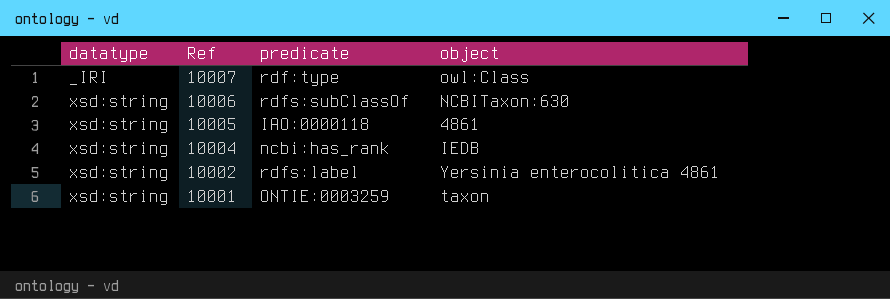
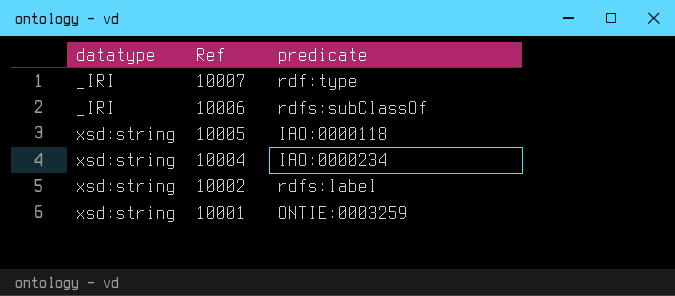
column object | position: 4 -> none
10006 | datatype: xsd:string -> _IRI
10004 | predicate: ncbi:has_rank -> IAO:0000234

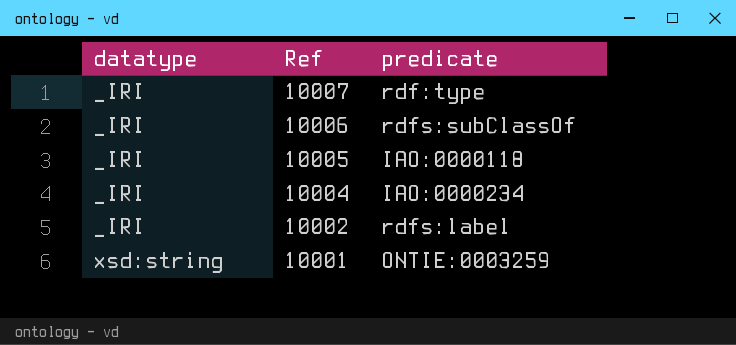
10005 | datatype: xsd:string -> _IRI
10004 | datatype: xsd:string -> _IRI
10002 | datatype: xsd:string -> _IRI

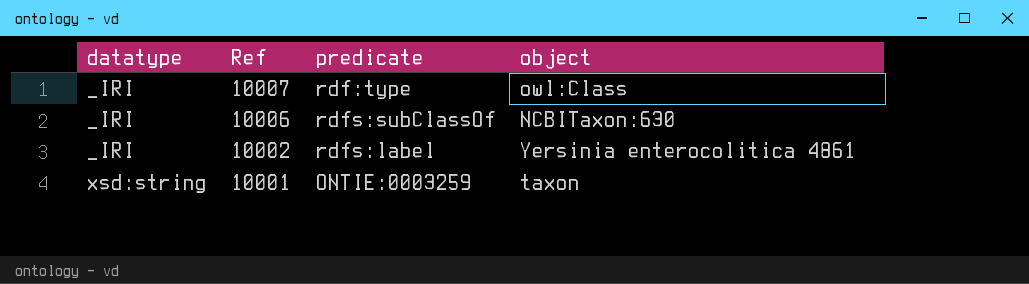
column object | position: none -> 4
row 10005: _IRI | IAO:0000118 -> none
row 10004: _IRI | IAO:0000234 -> none

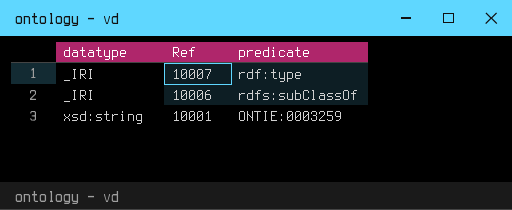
column object | position: 4 -> none
row 10002: _IRI | rdfs:label | Yersinia enterocolitica 4861 -> none

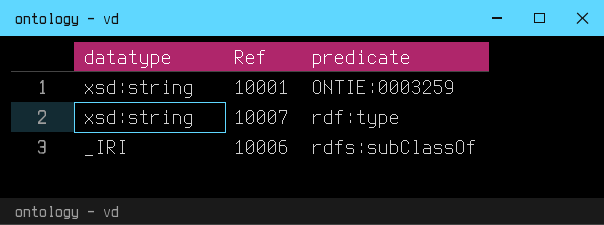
row order: datatype ascending -> datatype descending
10007 | datatype: _IRI -> xsd:string

